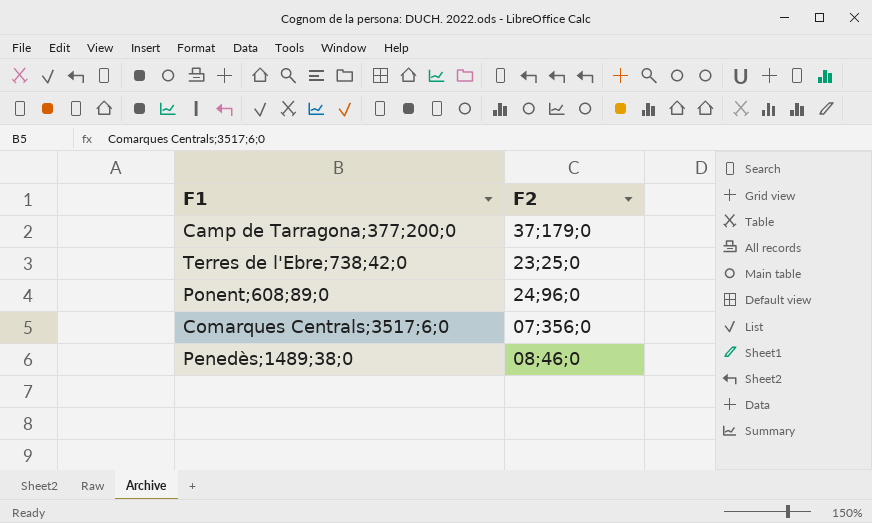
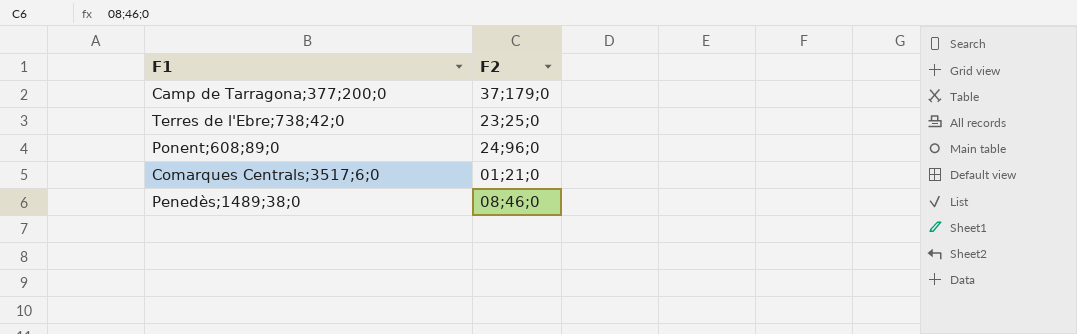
Comarques Centrals;3517;6;0 | F2: 07;356;0 -> 01;21;0

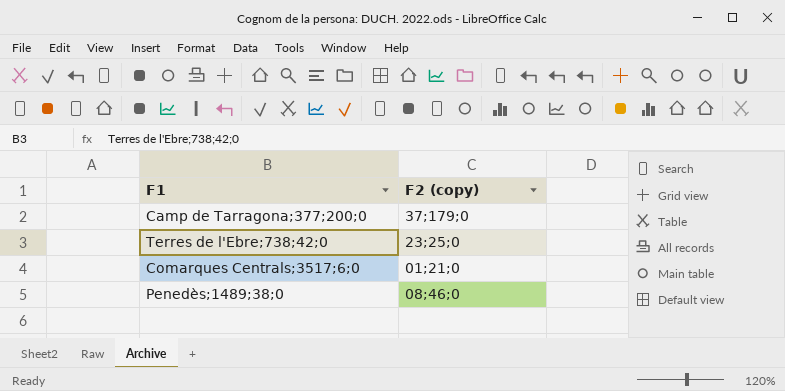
column name: F2 -> F2 (copy)
row Ponent;608;89;0: 24;96;0 -> none

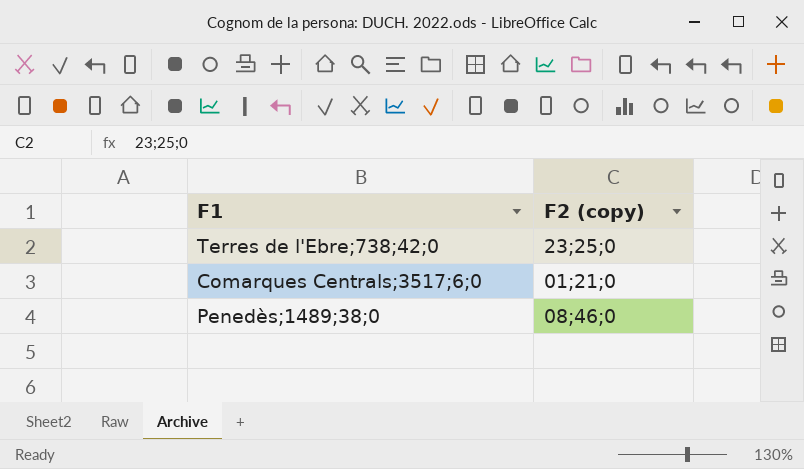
row Camp de Tarragona;377;200;0: 37;179;0 -> none

